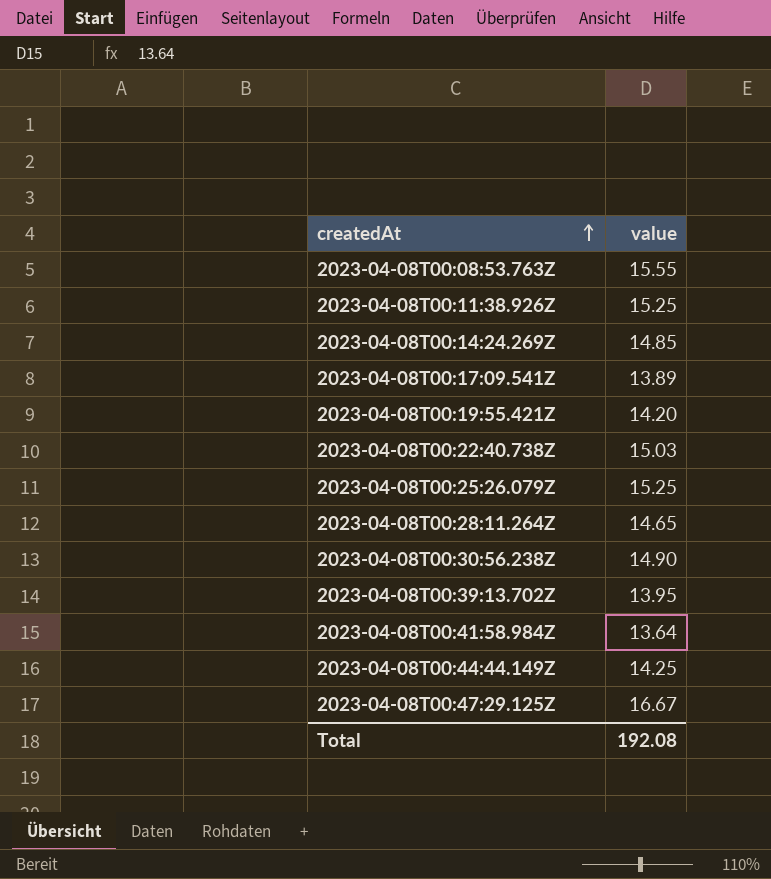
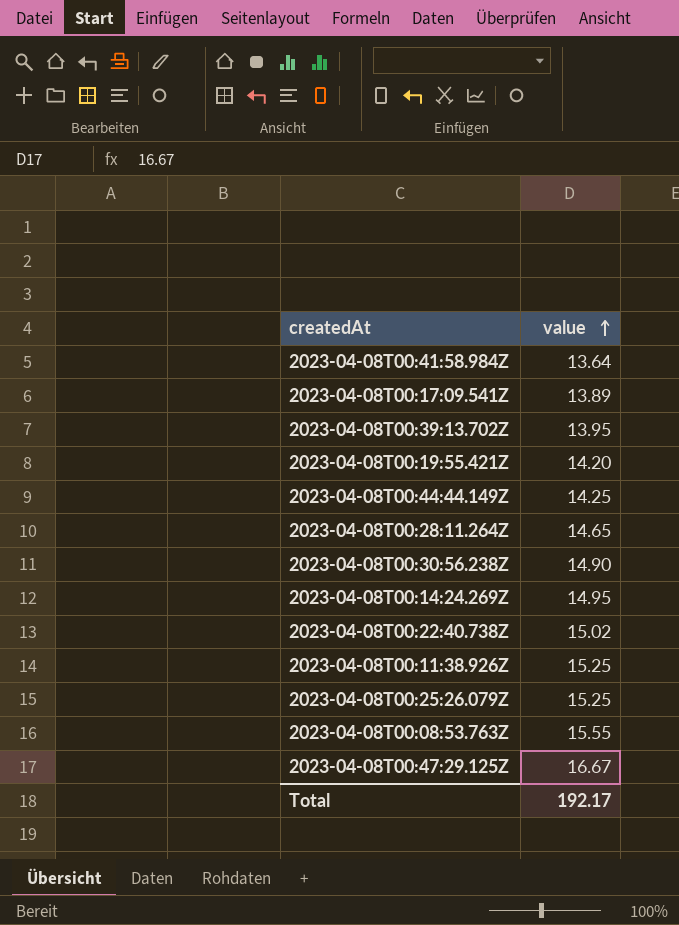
row order: createdAt ascending -> value ascending
2023-04-08T00:14:24.269Z | value: 14.85 -> 14.95
2023-04-08T00:22:40.738Z | value: 15.03 -> 15.02
Total | value: 192.08 -> 192.17

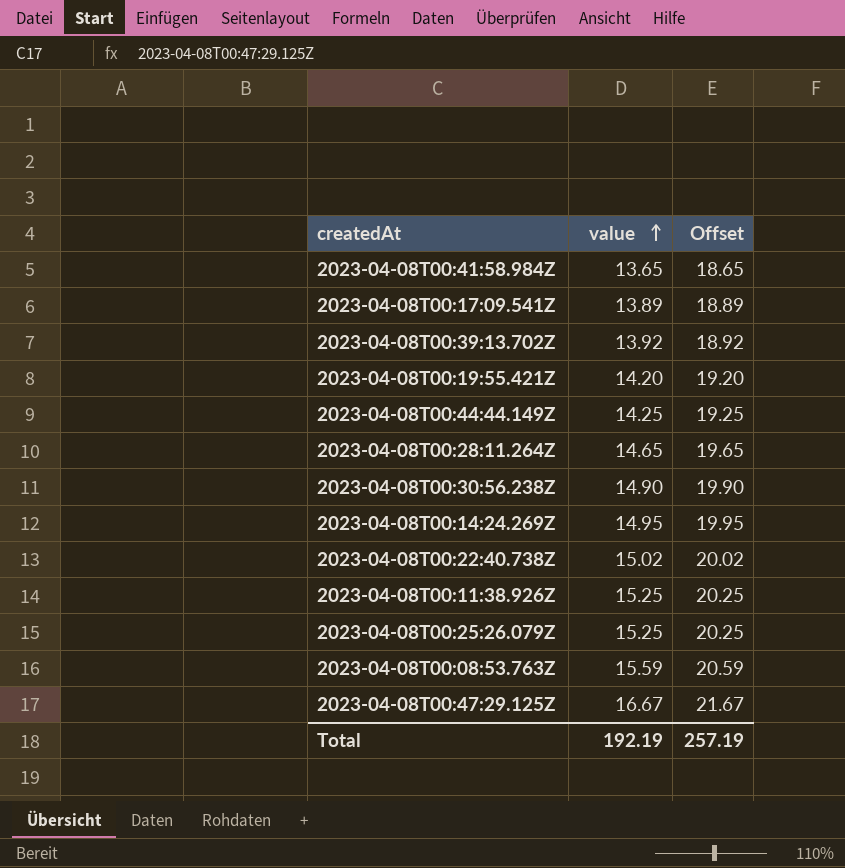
column Offset | formula: none -> [value] + 5
2023-04-08T00:41:58.984Z | value: 13.64 -> 13.65
2023-04-08T00:39:13.702Z | value: 13.95 -> 13.92
2023-04-08T00:08:53.763Z | value: 15.55 -> 15.59
Total | value: 192.17 -> 192.19

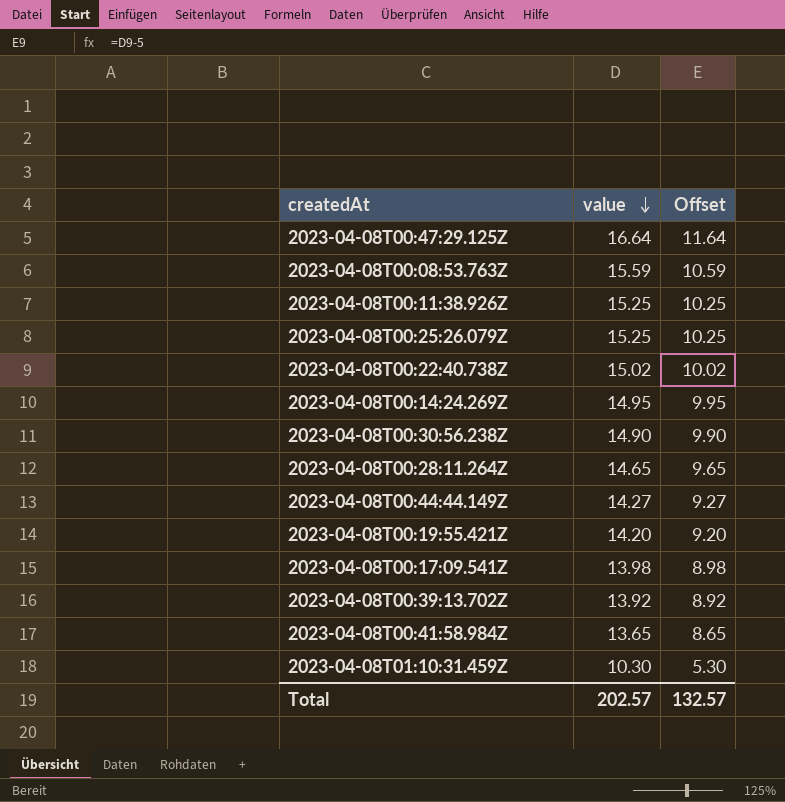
row order: value ascending -> value descending
column Offset | formula: [value] + 5 -> [value] - 5
2023-04-08T00:47:29.125Z | value: 16.67 -> 16.64
2023-04-08T00:44:44.149Z | value: 14.25 -> 14.27
2023-04-08T00:17:09.541Z | value: 13.89 -> 13.98
row 2023-04-08T01:10:31.459Z: none -> 10.30 | 5.30
Total | value: 192.19 -> 202.57
Total | Offset: 257.19 -> 132.57

